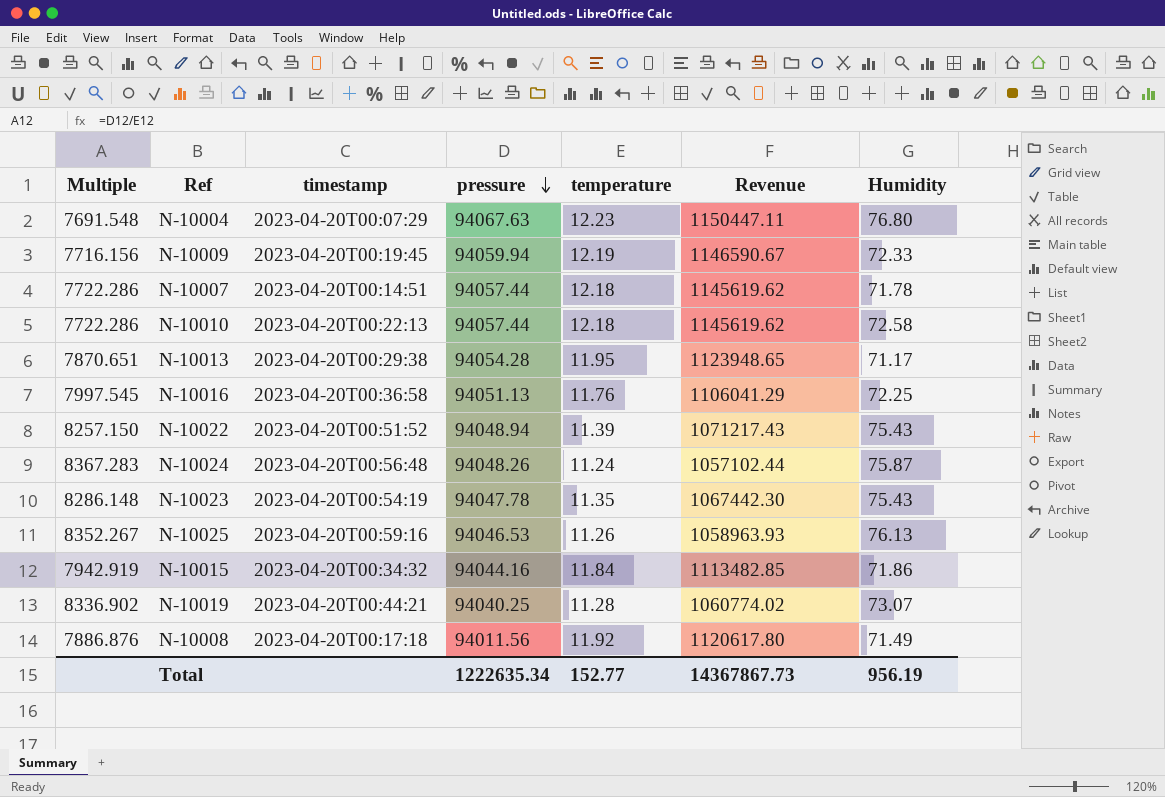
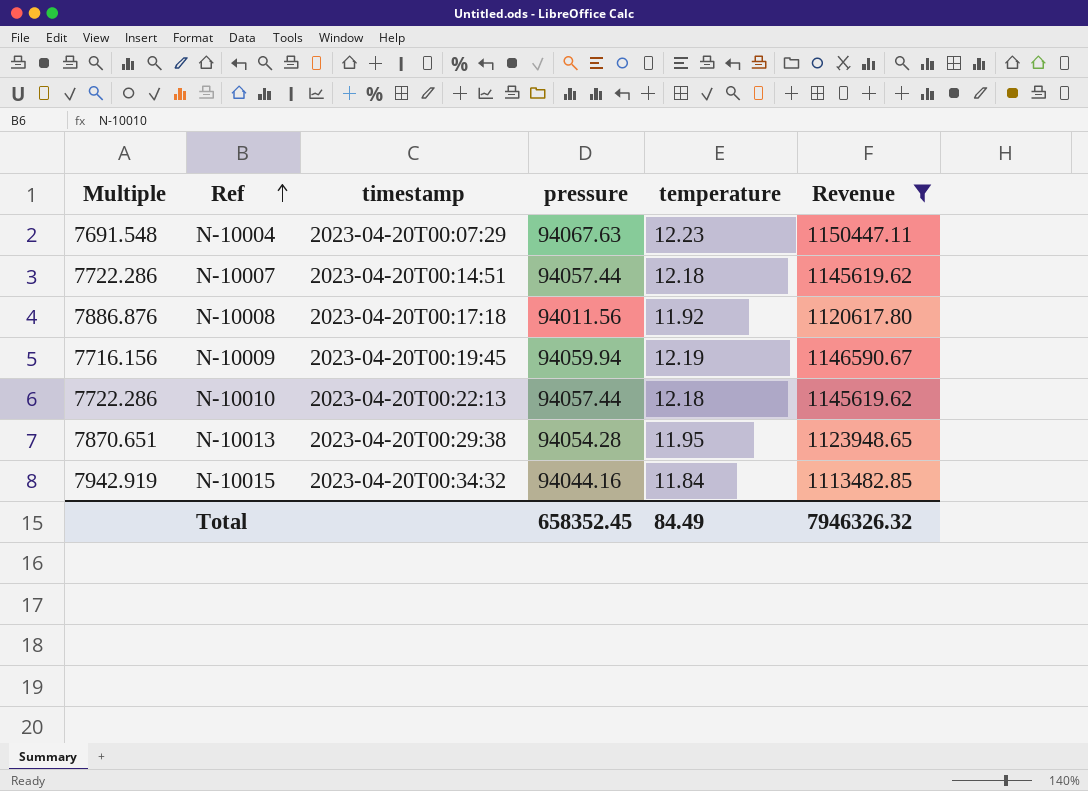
filter: none -> Revenue >= 1113482.85
row order: pressure descending -> Ref ascending
column Humidity | position: 7 -> none
Total | pressure: 1222635.34 -> 658352.45
Total | temperature: 152.77 -> 84.49
Total | Revenue: 14367867.73 -> 7946326.32

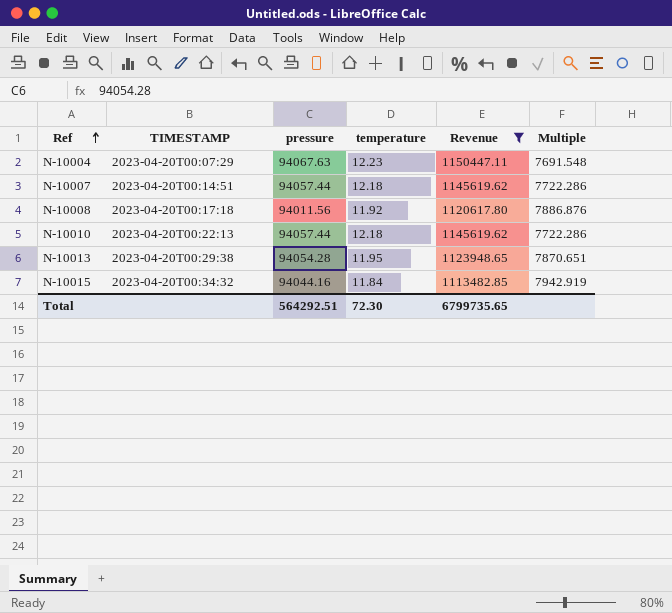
column name: timestamp -> TIMESTAMP
column Multiple | position: 1 -> 6
row N-10009: 7716.156 | 2023-04-20T00:19:45 | 94059.94 | 12.19 | 1146590.67 -> none
Total | pressure: 658352.45 -> 564292.51
Total | temperature: 84.49 -> 72.30
Total | Revenue: 7946326.32 -> 6799735.65

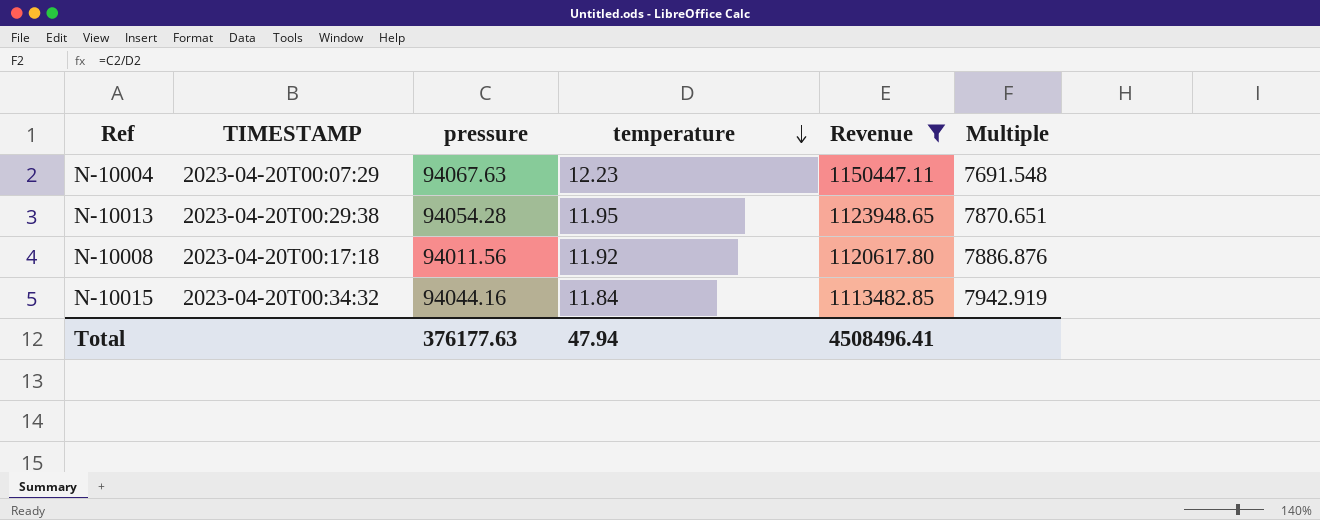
row order: Ref ascending -> temperature descending
row N-10007: 2023-04-20T00:14:51 | 94057.44 | 12.18 | 1145619.62 | 7722.286 -> none
row N-10010: 2023-04-20T00:22:13 | 94057.44 | 12.18 | 1145619.62 | 7722.286 -> none
Total | pressure: 564292.51 -> 376177.63
Total | temperature: 72.30 -> 47.94
Total | Revenue: 6799735.65 -> 4508496.41

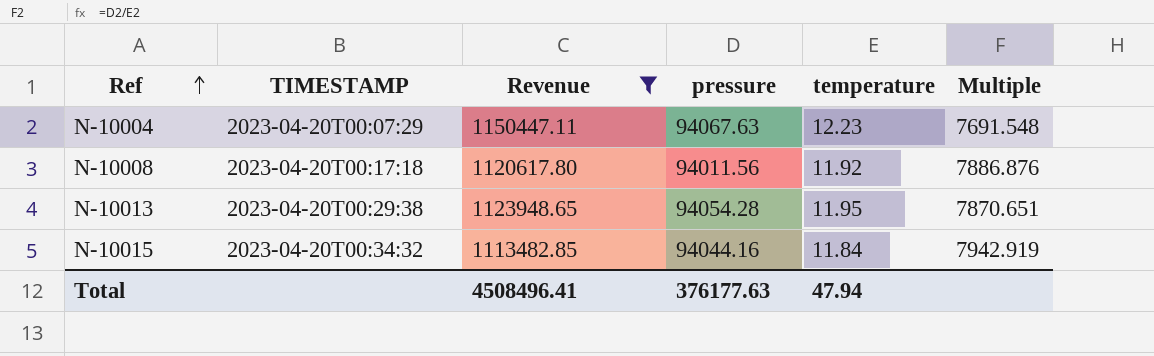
row order: temperature descending -> Ref ascending
column Revenue | position: 5 -> 3

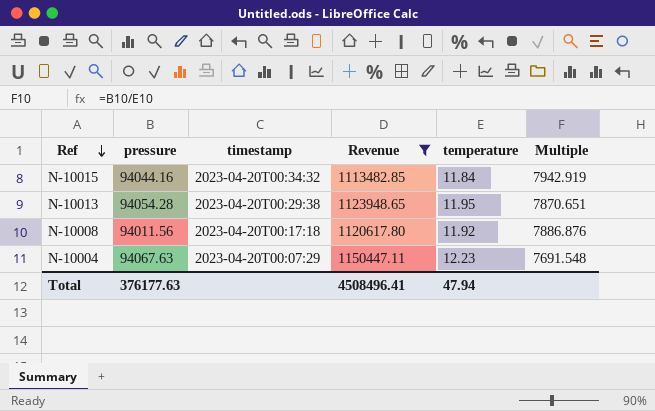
row order: Ref ascending -> Ref descending
column pressure | position: 4 -> 2
column name: TIMESTAMP -> timestamp

